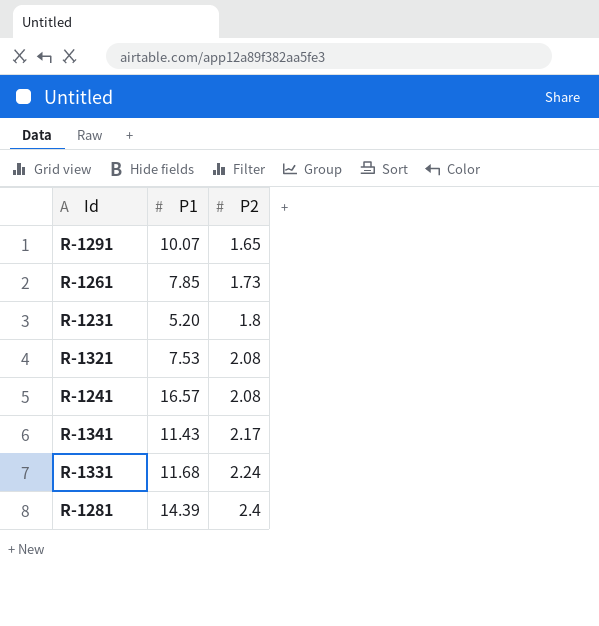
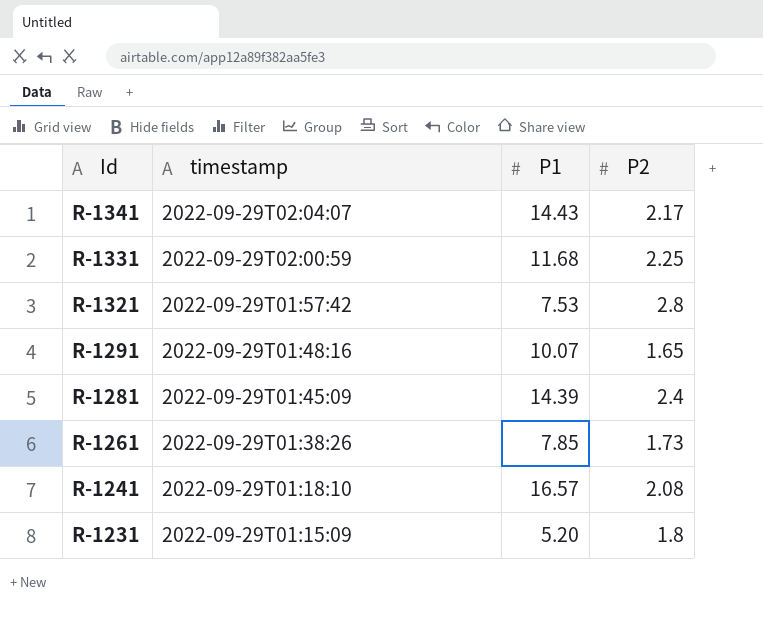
row order: P2 ascending -> Id descending
column timestamp | position: none -> 2
R-1341 | P1: 11.43 -> 14.43
R-1331 | P2: 2.24 -> 2.25
R-1321 | P2: 2.08 -> 2.8

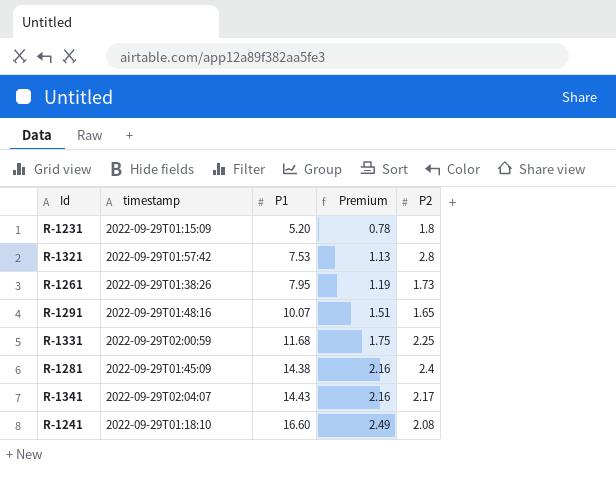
row order: Id descending -> P1 ascending
column Premium | formula: none -> [P1] * 0.15
R-1261 | P1: 7.85 -> 7.95
R-1281 | P1: 14.39 -> 14.38
R-1241 | P1: 16.57 -> 16.60

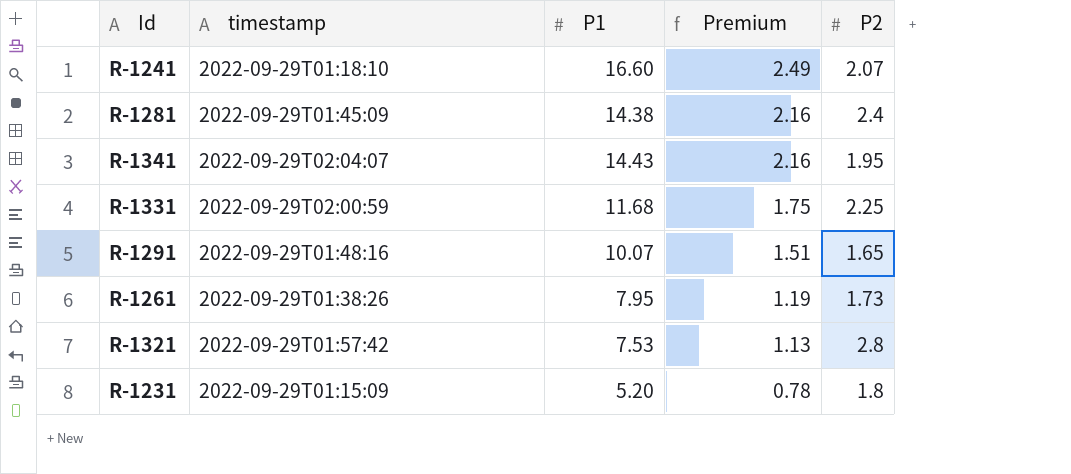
row order: P1 ascending -> Premium descending
R-1241 | P2: 2.08 -> 2.07
R-1341 | P2: 2.17 -> 1.95

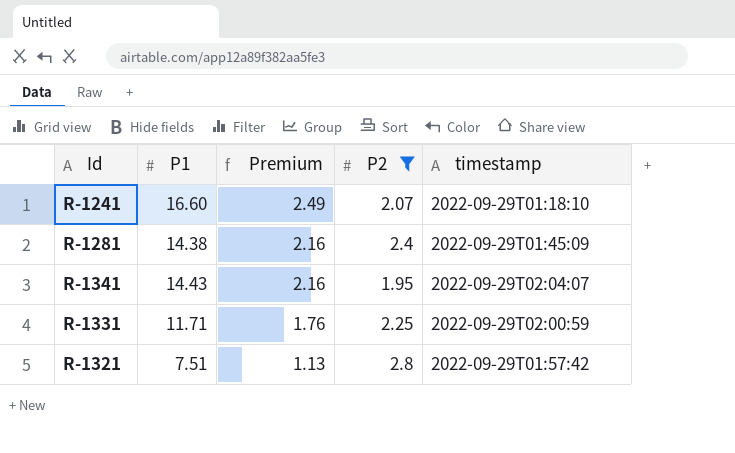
filter: none -> P2 >= 1.95
column timestamp | position: 2 -> 5
R-1331 | P1: 11.68 -> 11.71
R-1331 | Premium: 1.75 -> 1.76
R-1321 | P1: 7.53 -> 7.51

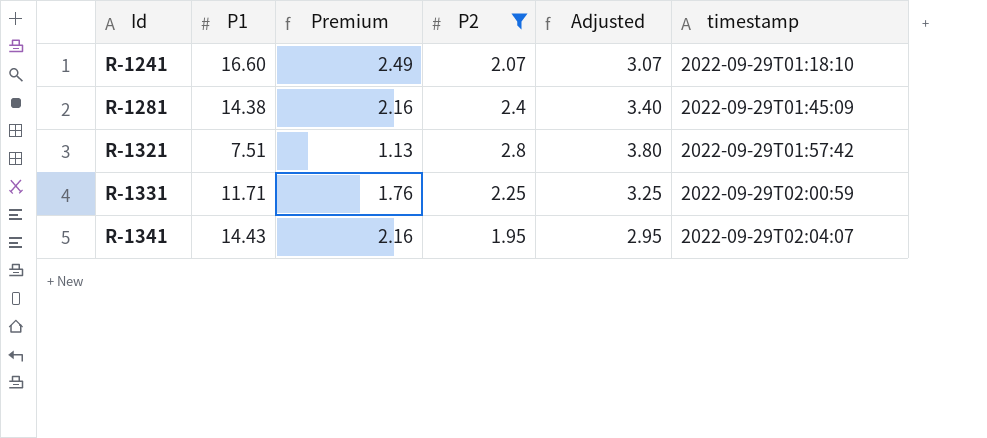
row order: Premium descending -> Id ascending
column Adjusted | formula: none -> [P2] + 1

